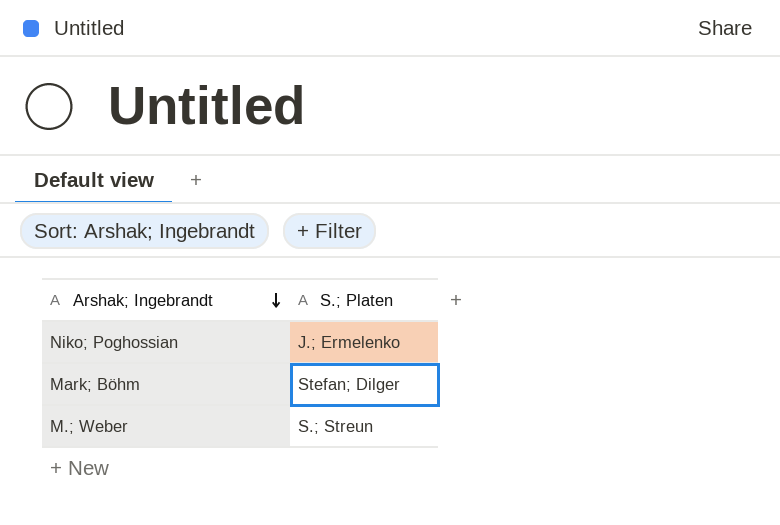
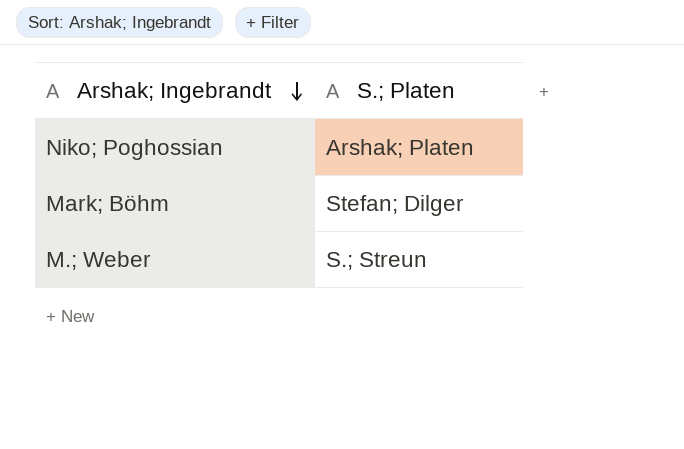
Niko; Poghossian | S.; Platen: J.; Ermelenko -> Arshak; Platen

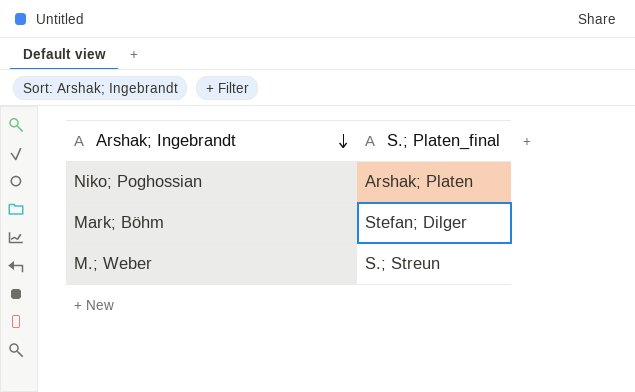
column name: S.; Platen -> S.; Platen_final

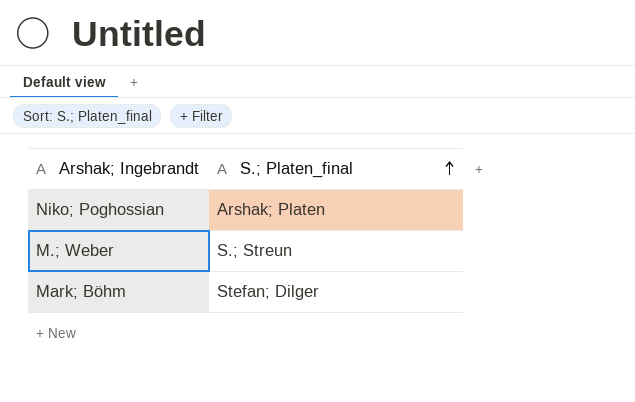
row order: Arshak; Ingebrandt descending -> S.; Platen_final ascending

